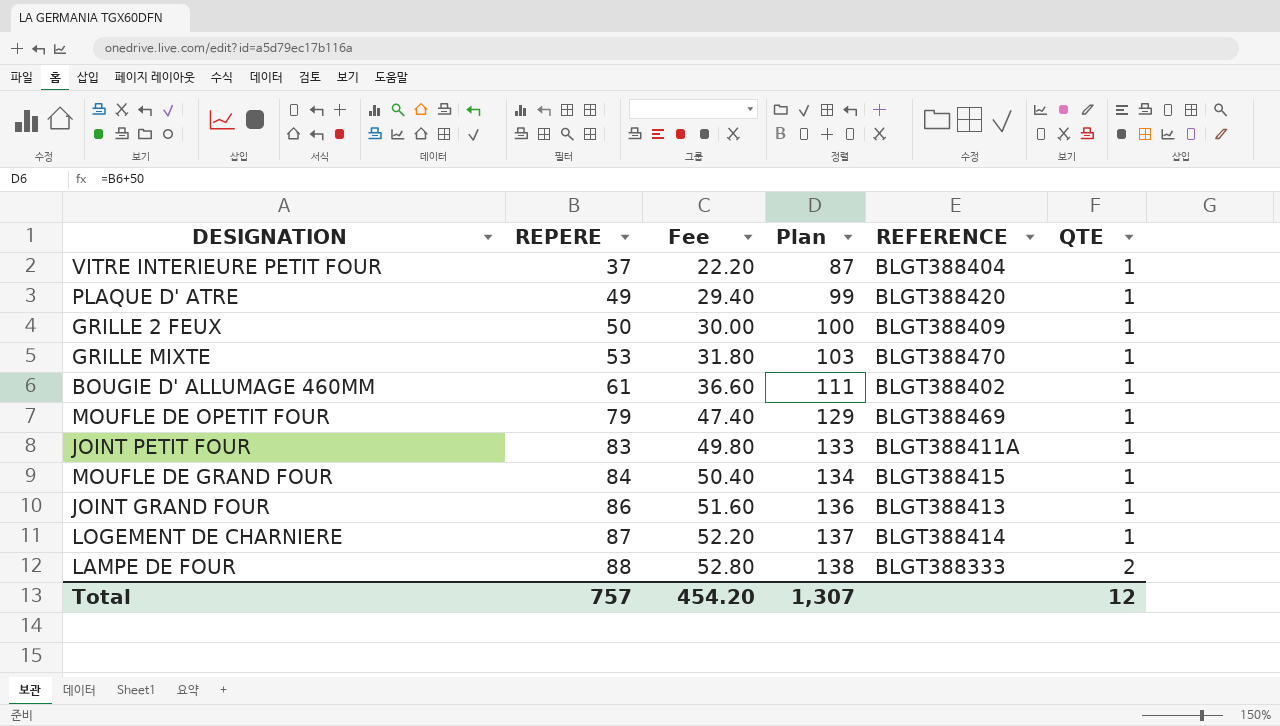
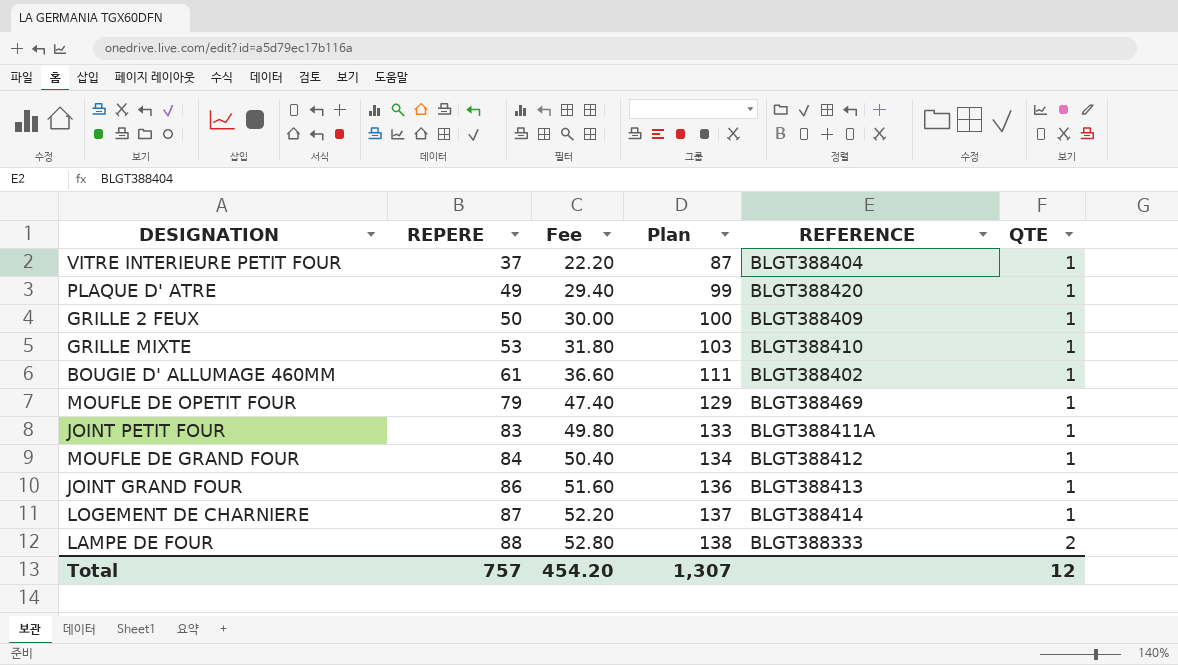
GRILLE MIXTE | REFERENCE: BLGT388470 -> BLGT388410
MOUFLE DE GRAND FOUR | REFERENCE: BLGT388415 -> BLGT388412

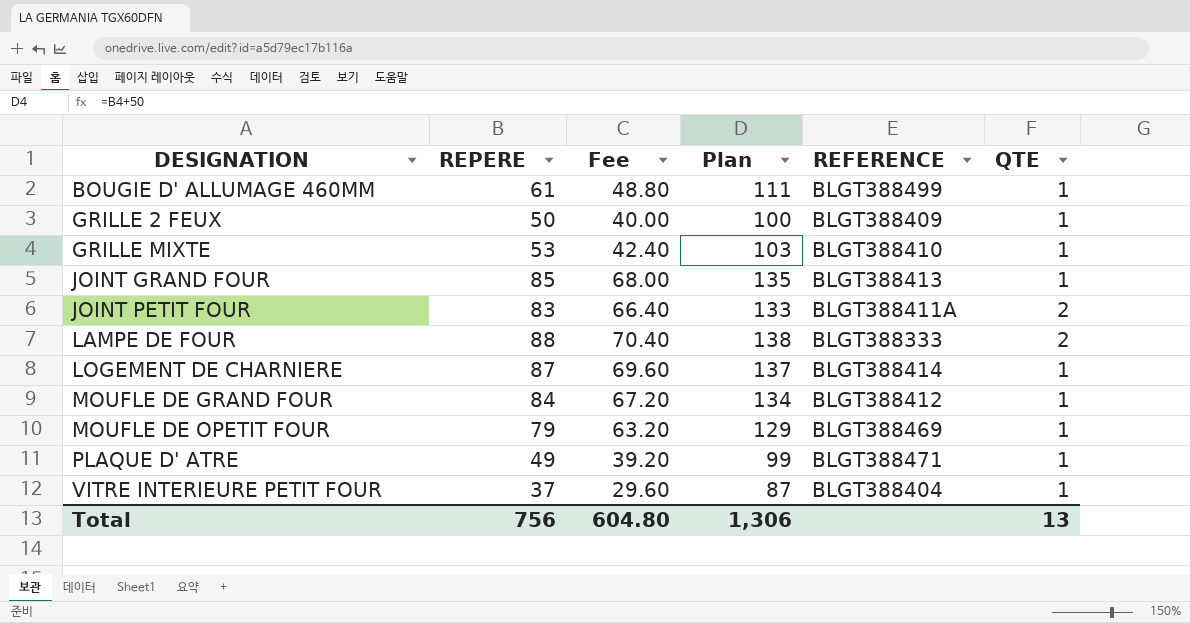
row order: REPERE ascending -> DESIGNATION ascending
column Fee | formula: [REPERE] * 0.6 -> [REPERE] * 0.8
BOUGIE D' ALLUMAGE 460MM | REFERENCE: BLGT388402 -> BLGT388499
JOINT GRAND FOUR | REPERE: 86 -> 85
JOINT GRAND FOUR | Plan: 136 -> 135
JOINT PETIT FOUR | QTE: 1 -> 2
PLAQUE D' ATRE | REFERENCE: BLGT388420 -> BLGT388471
Total | REPERE: 757 -> 756
Total | Fee: 454.20 -> 604.80
Total | Plan: 1,307 -> 1,306
Total | QTE: 12 -> 13

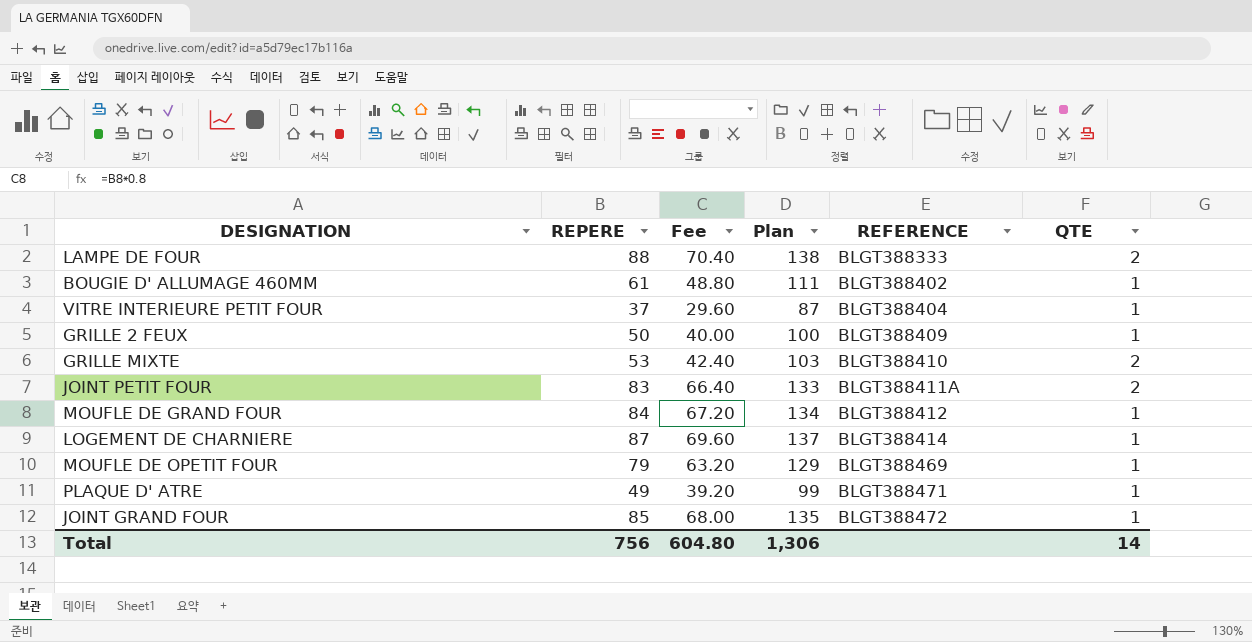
row order: DESIGNATION ascending -> REFERENCE ascending
BOUGIE D' ALLUMAGE 460MM | REFERENCE: BLGT388499 -> BLGT388402
GRILLE MIXTE | QTE: 1 -> 2
JOINT GRAND FOUR | REFERENCE: BLGT388413 -> BLGT388472
Total | QTE: 13 -> 14

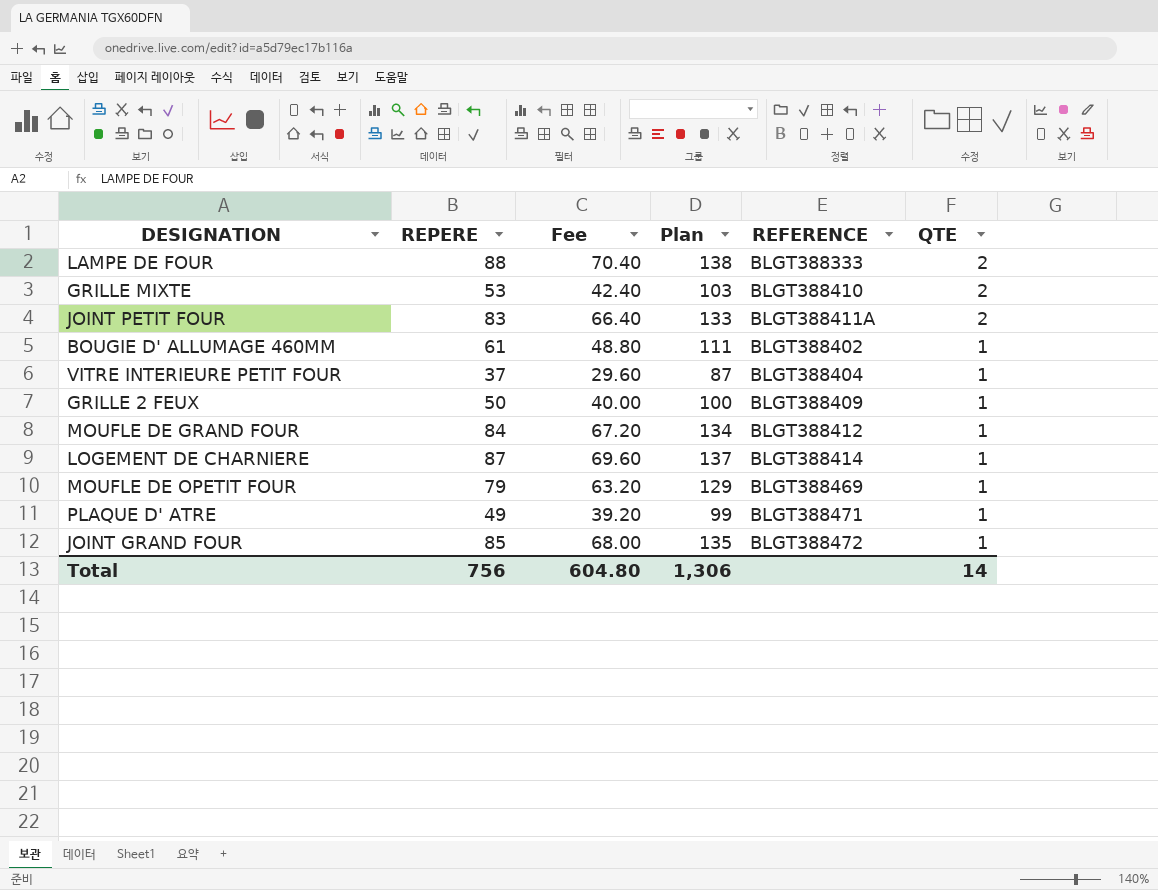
row order: REFERENCE ascending -> QTE descending

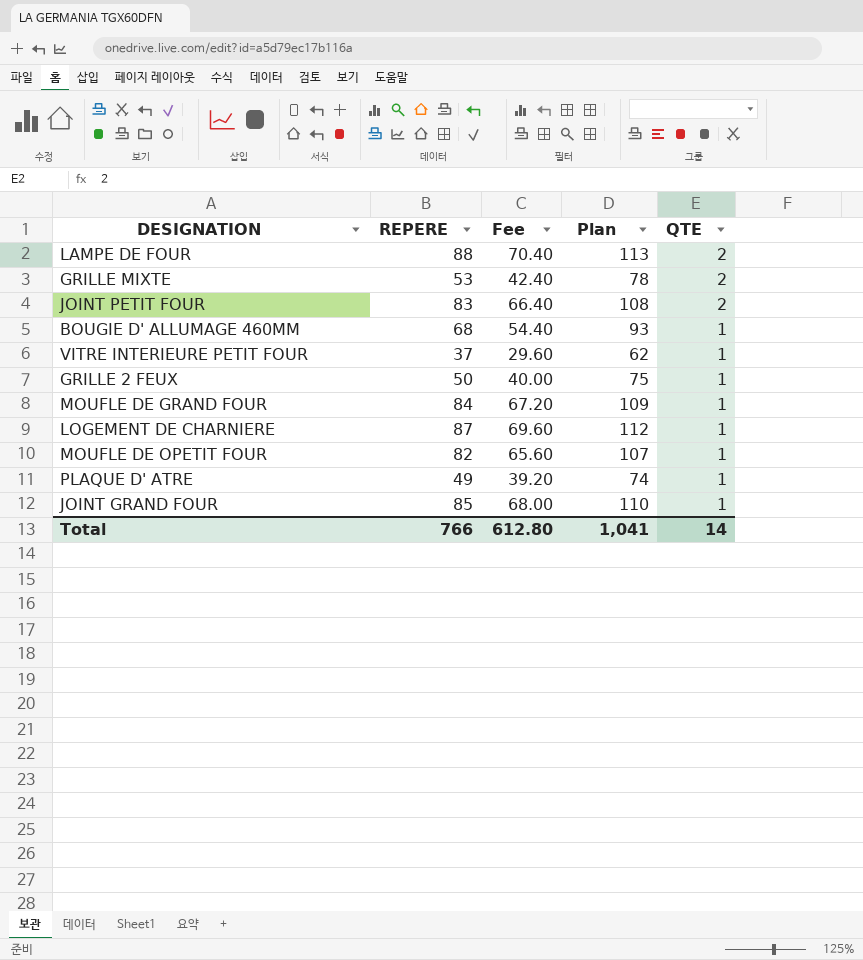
column REFERENCE | position: 5 -> none
column Plan | formula: [REPERE] + 50 -> [REPERE] + 25
BOUGIE D' ALLUMAGE 460MM | REPERE: 61 -> 68
BOUGIE D' ALLUMAGE 460MM | Fee: 48.80 -> 54.40
MOUFLE DE OPETIT FOUR | REPERE: 79 -> 82
MOUFLE DE OPETIT FOUR | Fee: 63.20 -> 65.60
Total | REPERE: 756 -> 766
Total | Fee: 604.80 -> 612.80
Total | Plan: 1,306 -> 1,041

